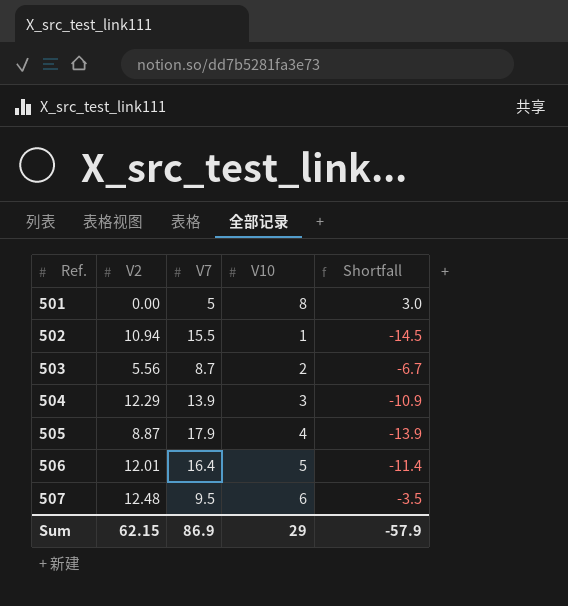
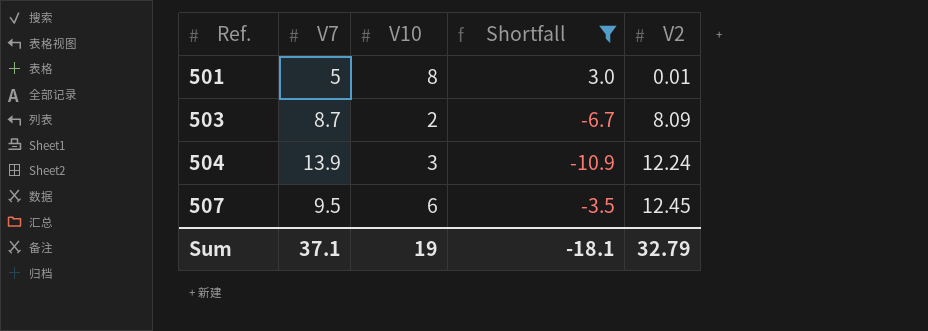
filter: none -> Shortfall >= -10.9
column V2 | position: 2 -> 5
501 | V2: 0.00 -> 0.01
503 | V2: 5.56 -> 8.09
504 | V2: 12.29 -> 12.24
507 | V2: 12.48 -> 12.45
Sum | V7: 86.9 -> 37.1
Sum | V10: 29 -> 19
Sum | Shortfall: -57.9 -> -18.1
Sum | V2: 62.15 -> 32.79

